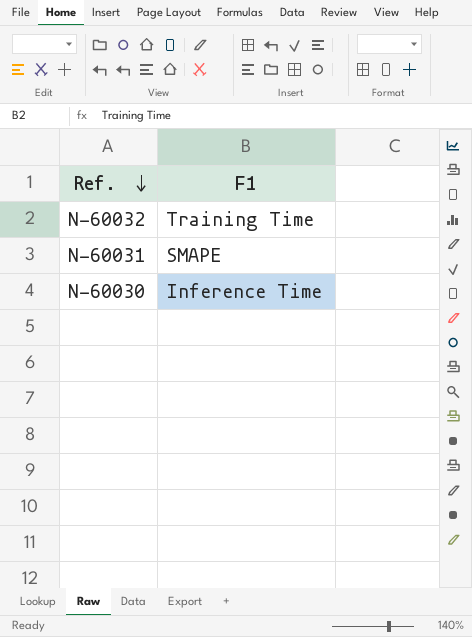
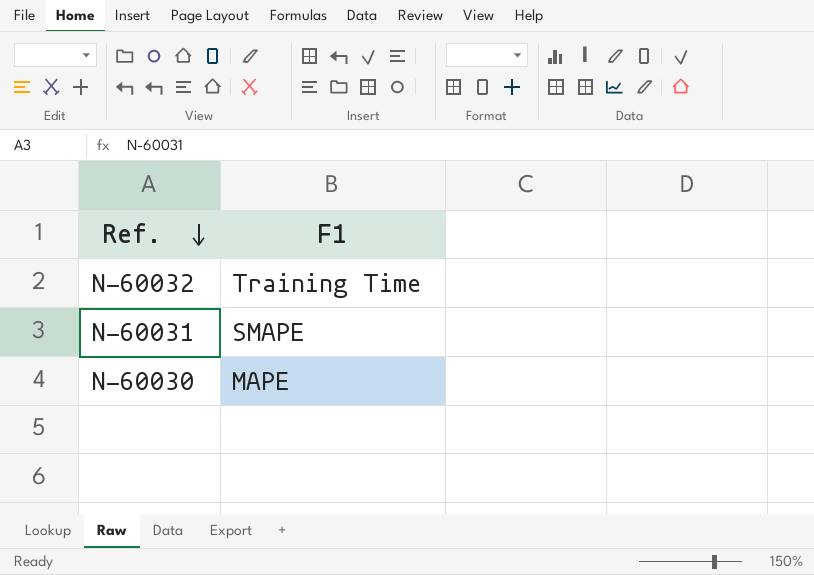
N-60030 | F1: Inference Time -> MAPE

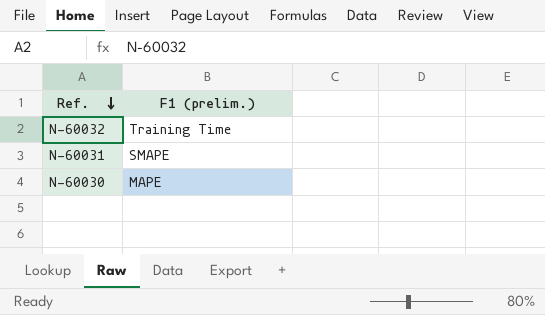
column name: F1 -> F1 (prelim.)

